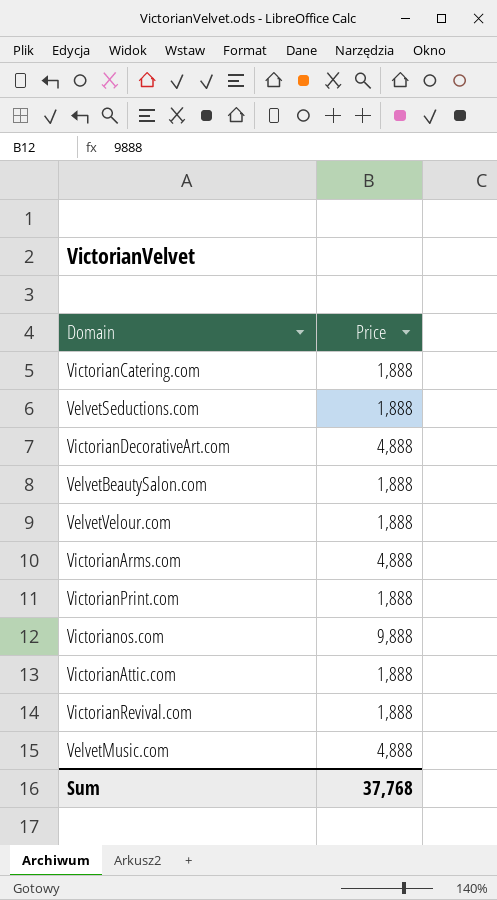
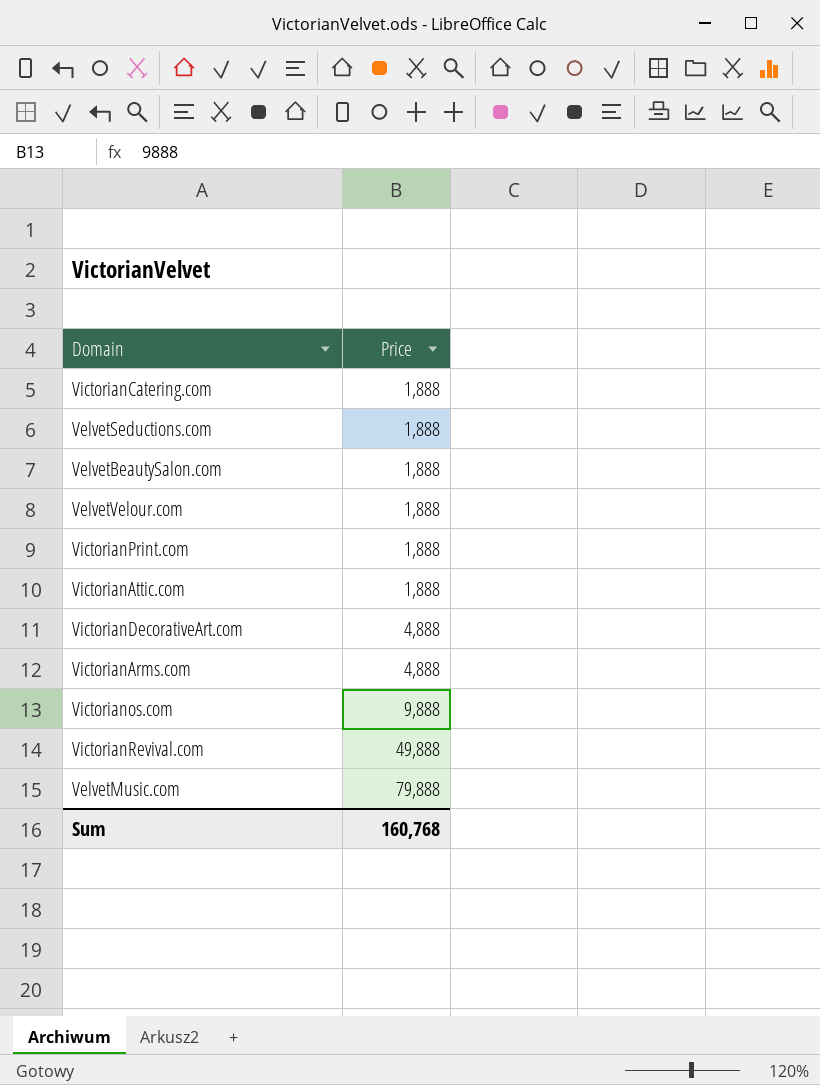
row order: none -> Price ascending
VictorianRevival.com | Price: 1,888 -> 49,888
VelvetMusic.com | Price: 4,888 -> 79,888
Sum | Price: 37,768 -> 160,768

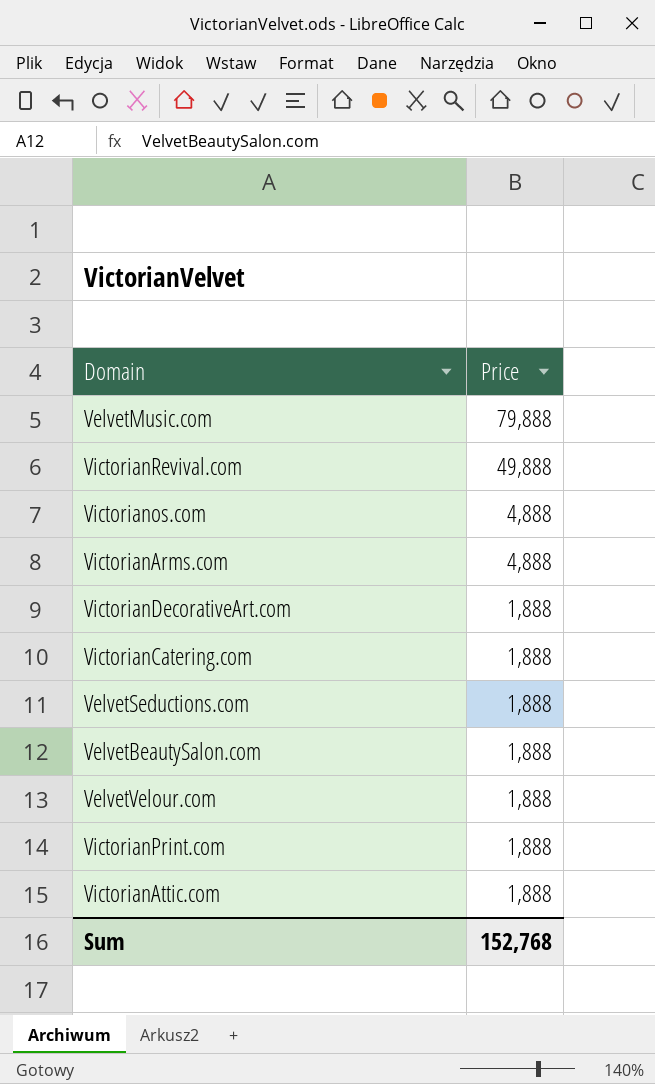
row order: Price ascending -> Price descending
Victorianos.com | Price: 9,888 -> 4,888
VictorianDecorativeArt.com | Price: 4,888 -> 1,888
Sum | Price: 160,768 -> 152,768

